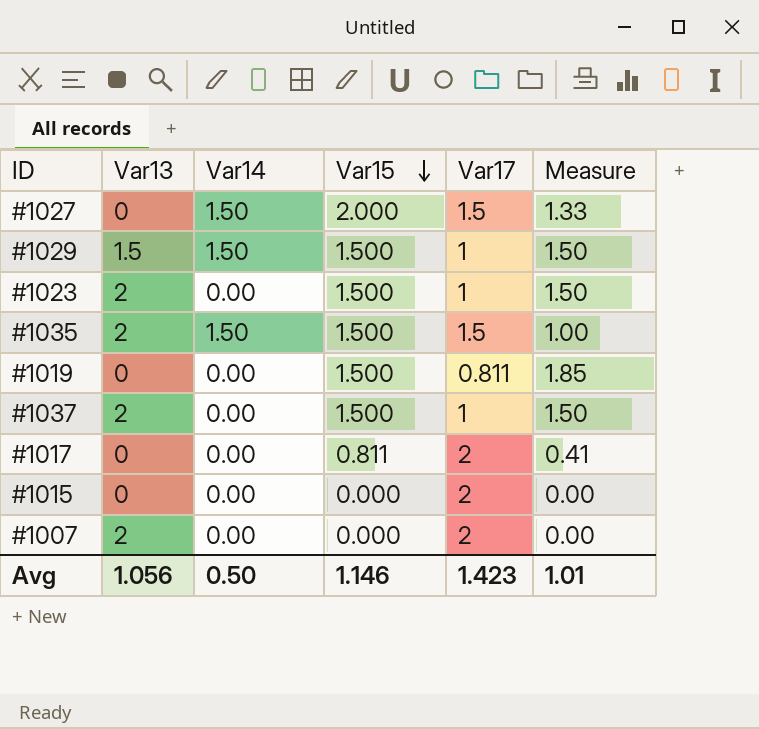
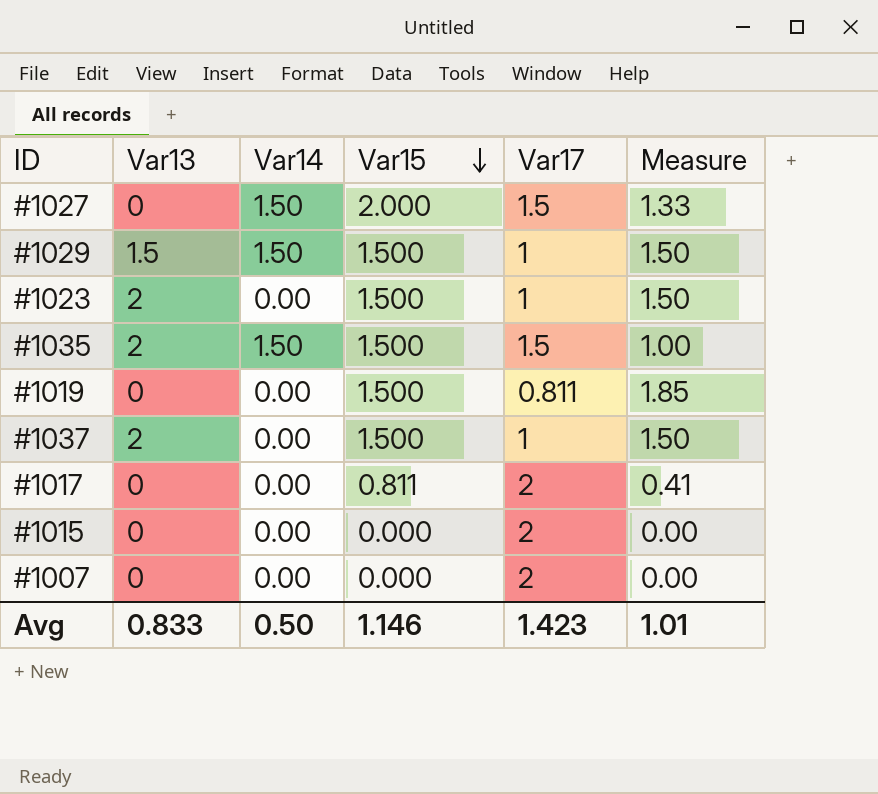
#1007 | Var13: 2 -> 0
Avg | Var13: 1.056 -> 0.833

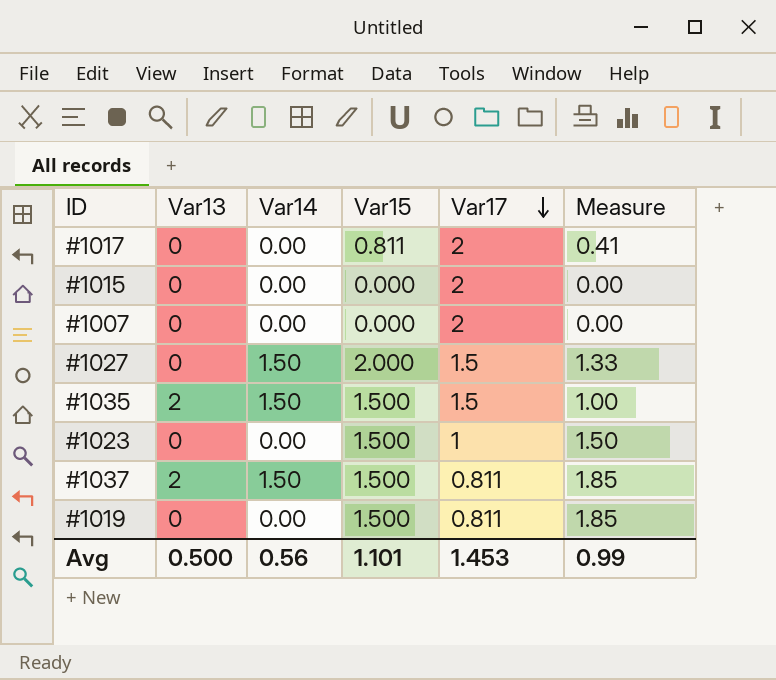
row order: Var15 descending -> Var17 descending
row #1029: 1.5 | 1.50 | 1.500 | 1 | 1.50 -> none
#1023 | Var13: 2 -> 0
#1037 | Var14: 0.00 -> 1.50
#1037 | Var17: 1 -> 0.811
#1037 | Measure: 1.50 -> 1.85
Avg | Var13: 0.833 -> 0.500
Avg | Var14: 0.50 -> 0.56
Avg | Var15: 1.146 -> 1.101
Avg | Var17: 1.423 -> 1.453
Avg | Measure: 1.01 -> 0.99

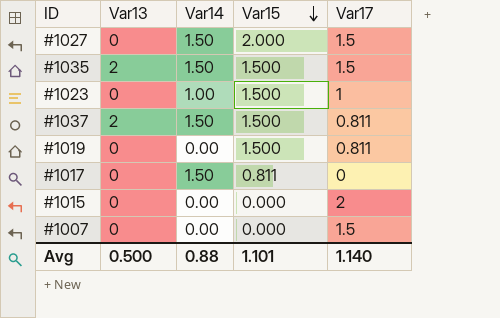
row order: Var17 descending -> Var15 descending
column Measure | formula: [Var15] / [Var17] -> none
#1023 | Var14: 0.00 -> 1.00
#1017 | Var14: 0.00 -> 1.50
#1017 | Var17: 2 -> 0
#1007 | Var17: 2 -> 1.5
Avg | Var14: 0.56 -> 0.88
Avg | Var17: 1.453 -> 1.140

